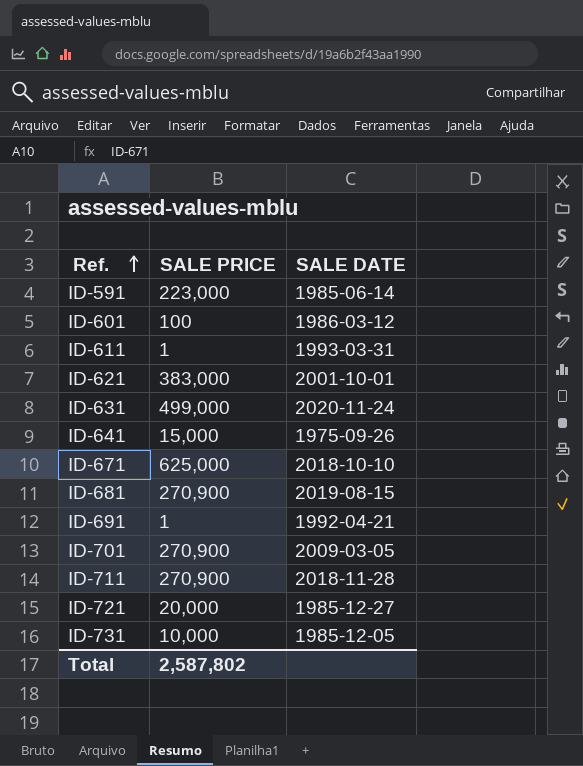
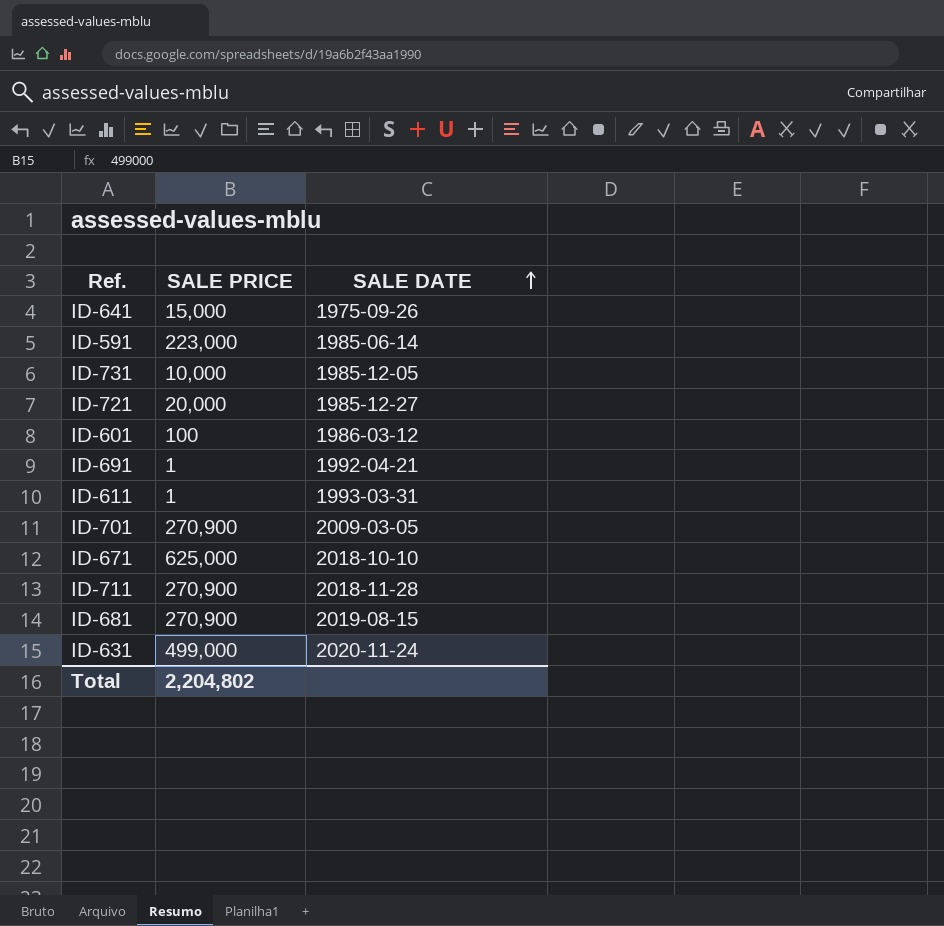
row order: Ref. ascending -> SALE DATE ascending
row ID-621: 383,000 | 2001-10-01 -> none
Total | SALE PRICE: 2,587,802 -> 2,204,802

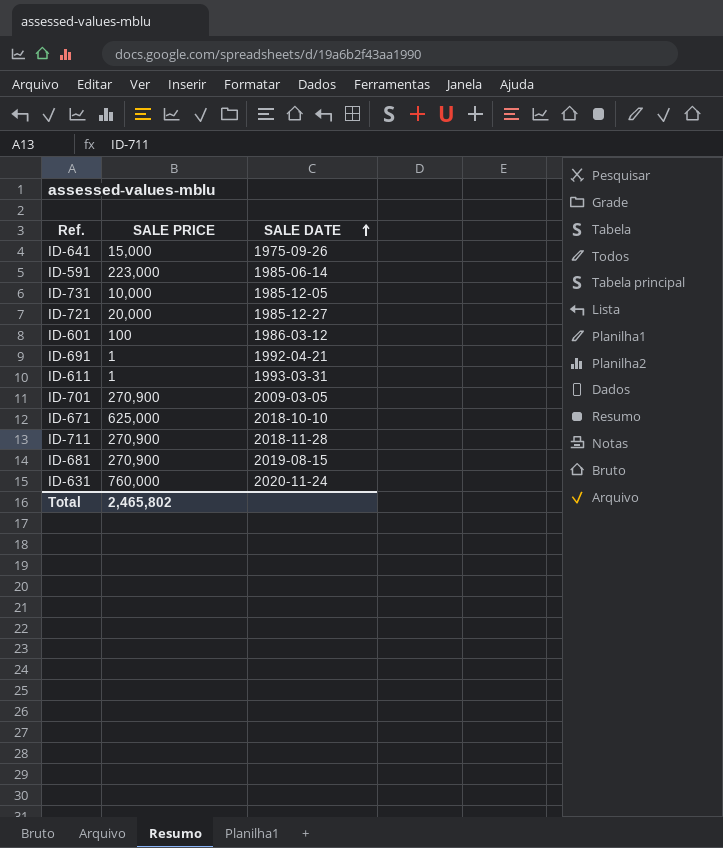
ID-631 | SALE PRICE: 499,000 -> 760,000
Total | SALE PRICE: 2,204,802 -> 2,465,802

